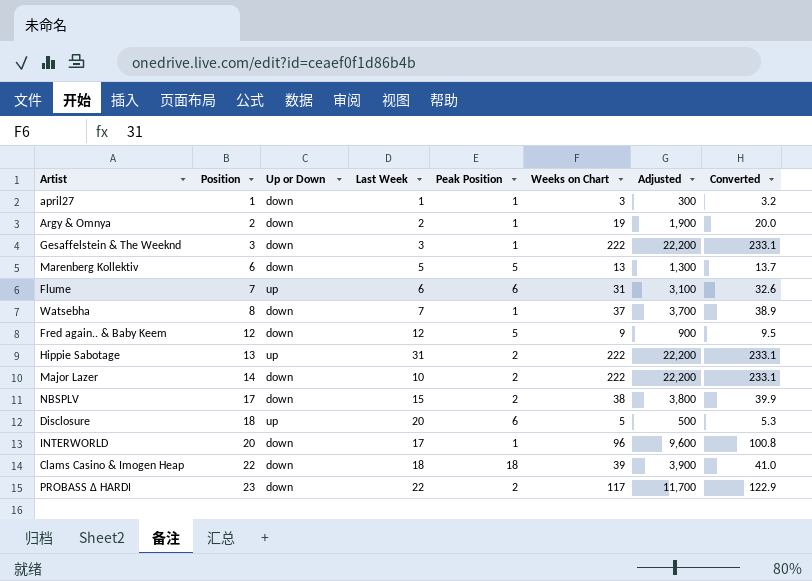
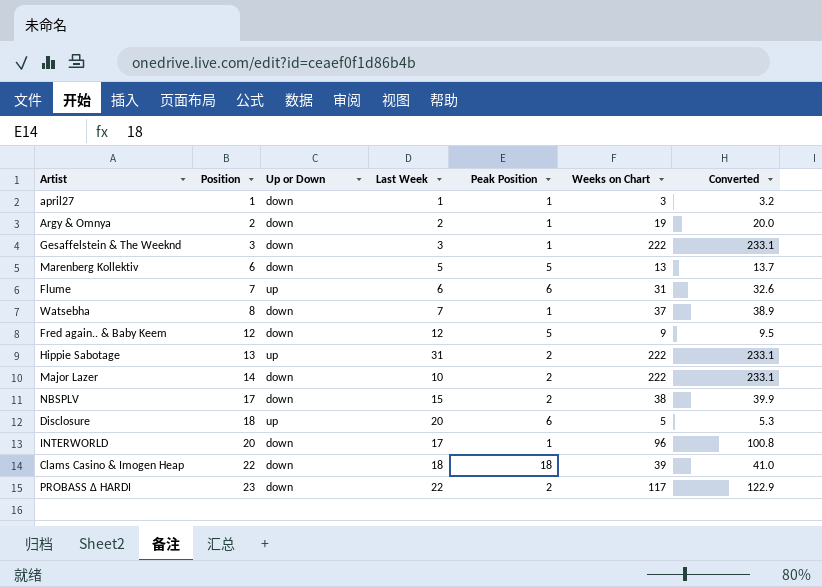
column Adjusted | formula: [Weeks on Chart] * 100 -> none

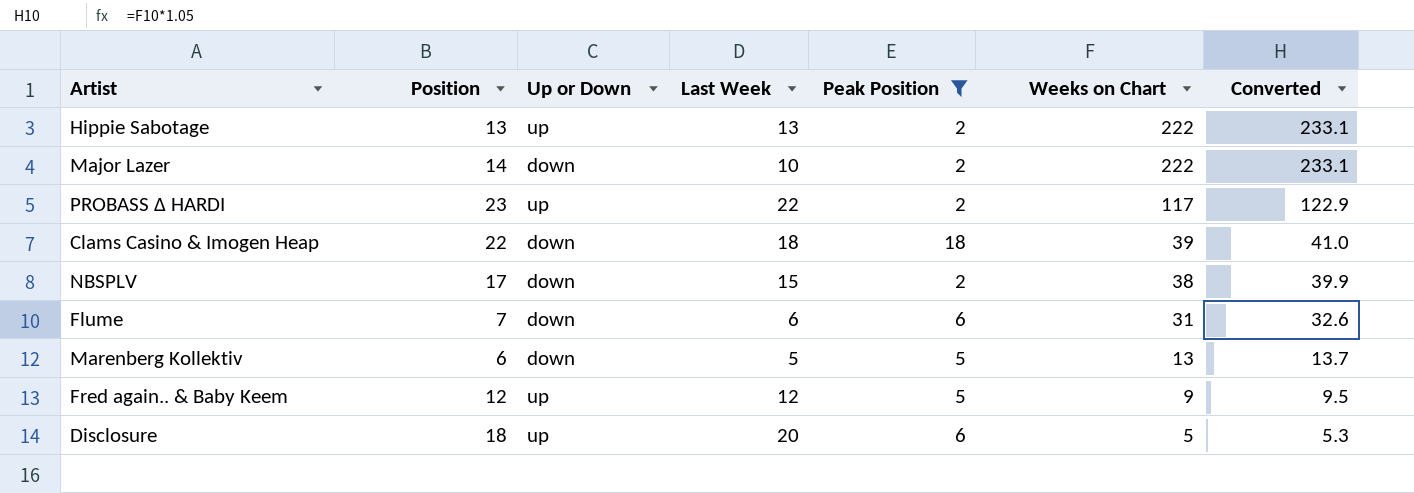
filter: none -> Peak Position != 1
row order: Position ascending -> Weeks on Chart descending
Hippie Sabotage | Last Week: 31 -> 13
PROBASS ∆ HARDI | Up or Down: down -> up
Flume | Up or Down: up -> down
Fred again.. & Baby Keem | Up or Down: down -> up

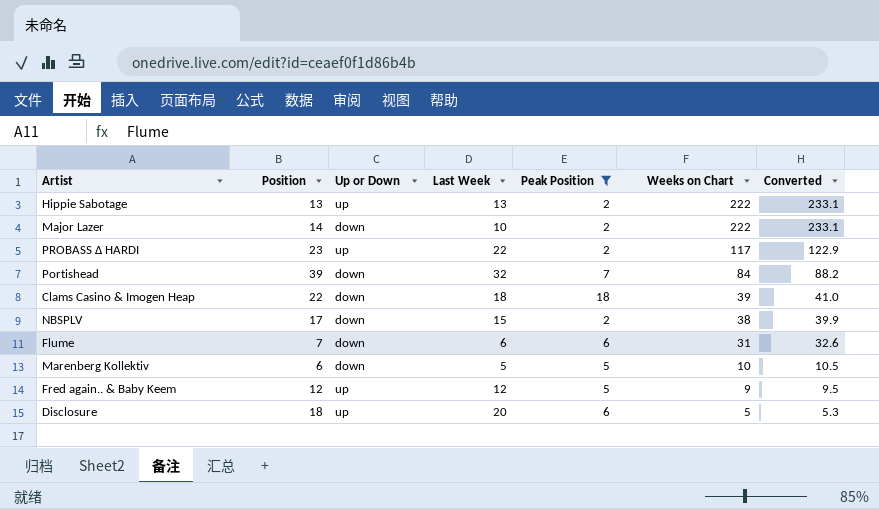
row Portishead: none -> 39 | down | 32 | 7 | 84 | 88.2
Marenberg Kollektiv | Weeks on Chart: 13 -> 10
Marenberg Kollektiv | Converted: 13.7 -> 10.5

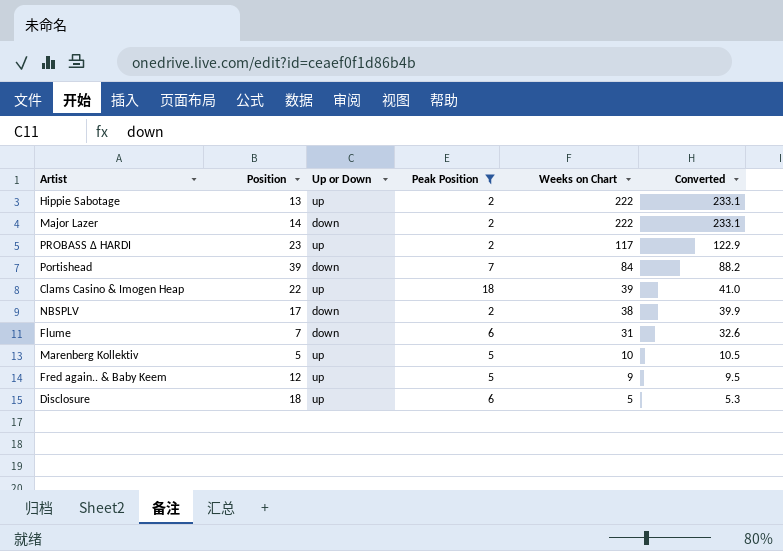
column Last Week | position: 4 -> none
Clams Casino & Imogen Heap | Up or Down: down -> up
Marenberg Kollektiv | Position: 6 -> 5
Marenberg Kollektiv | Up or Down: down -> up

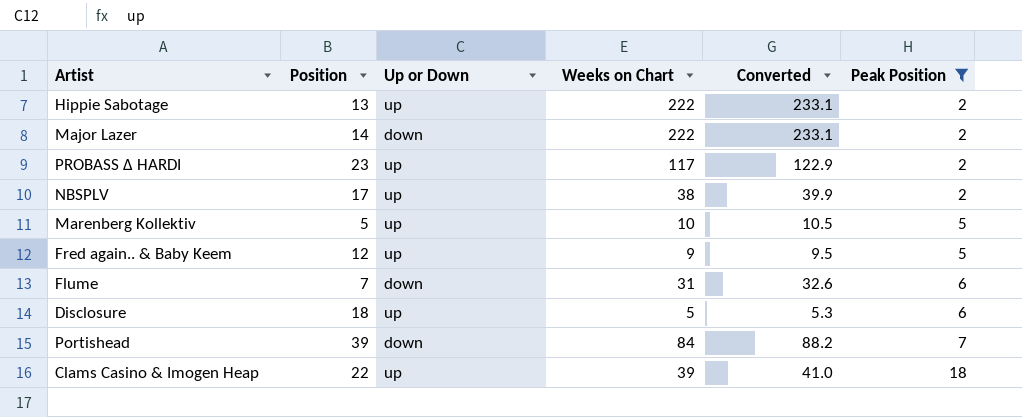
row order: Weeks on Chart descending -> Peak Position ascending
column Peak Position | position: 4 -> 6
NBSPLV | Up or Down: down -> up

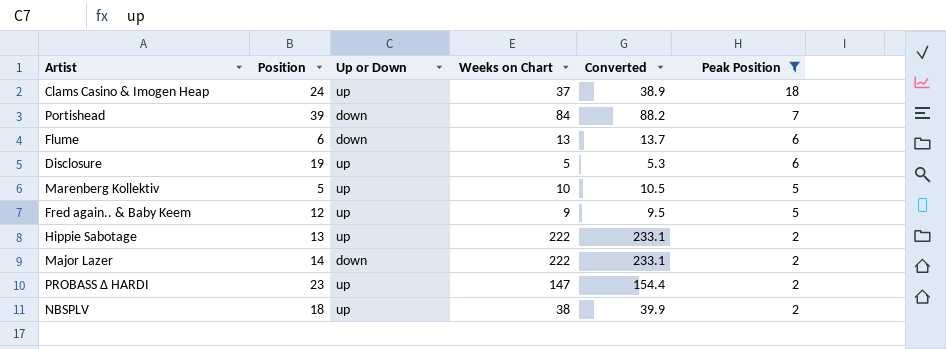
row order: Peak Position ascending -> Peak Position descending
Clams Casino & Imogen Heap | Position: 22 -> 24
Clams Casino & Imogen Heap | Weeks on Chart: 39 -> 37
Clams Casino & Imogen Heap | Converted: 41.0 -> 38.9
Flume | Position: 7 -> 6
Flume | Weeks on Chart: 31 -> 13
Flume | Converted: 32.6 -> 13.7
Disclosure | Position: 18 -> 19
PROBASS ∆ HARDI | Weeks on Chart: 117 -> 147
PROBASS ∆ HARDI | Converted: 122.9 -> 154.4
NBSPLV | Position: 17 -> 18

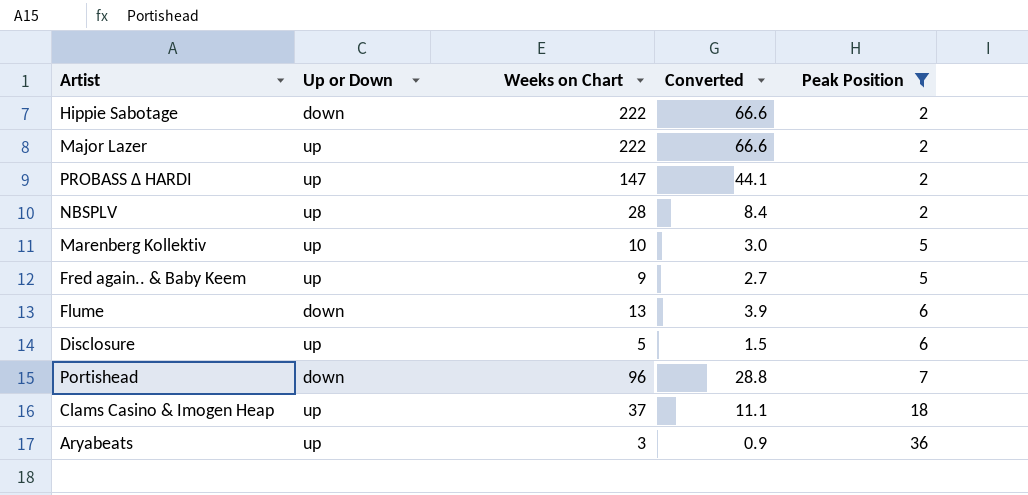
row order: Peak Position descending -> Peak Position ascending
column Position | position: 2 -> none
column Converted | formula: [Weeks on Chart] * 1.05 -> [Weeks on Chart] * 0.3
Hippie Sabotage | Up or Down: up -> down
Major Lazer | Up or Down: down -> up
NBSPLV | Weeks on Chart: 38 -> 28
Portishead | Weeks on Chart: 84 -> 96
row Aryabeats: none -> up | 3 | 0.9 | 36

